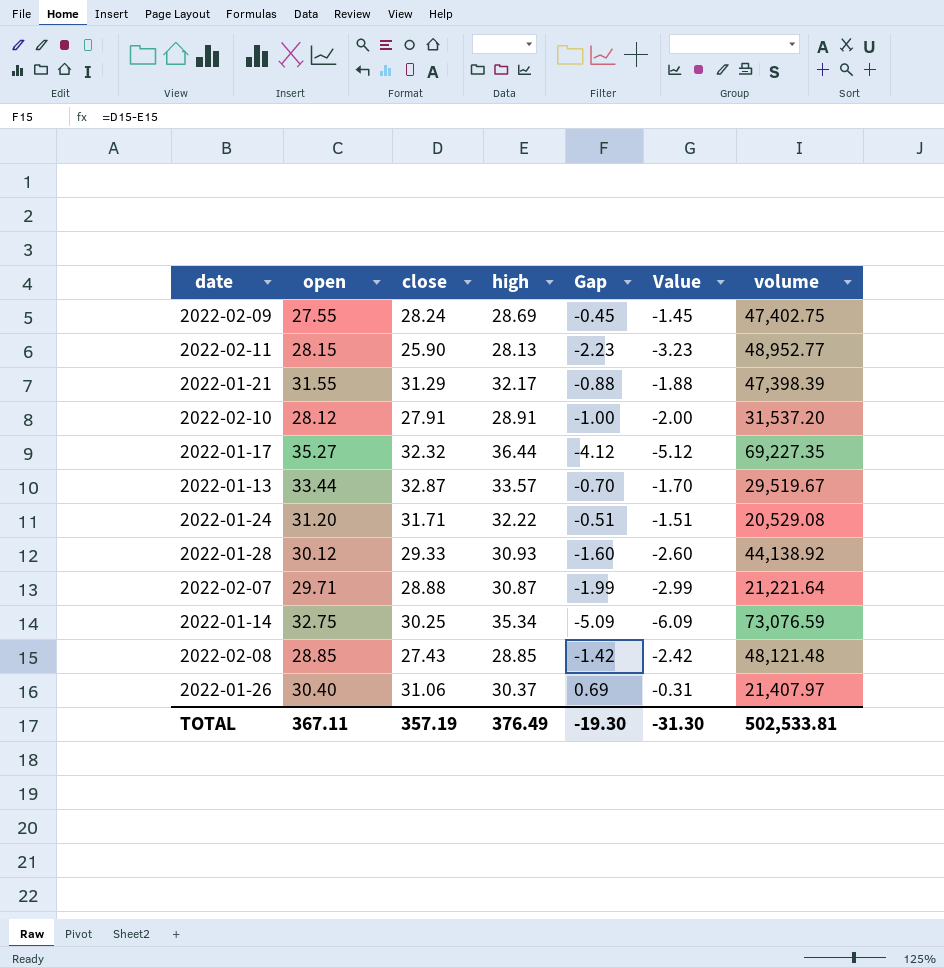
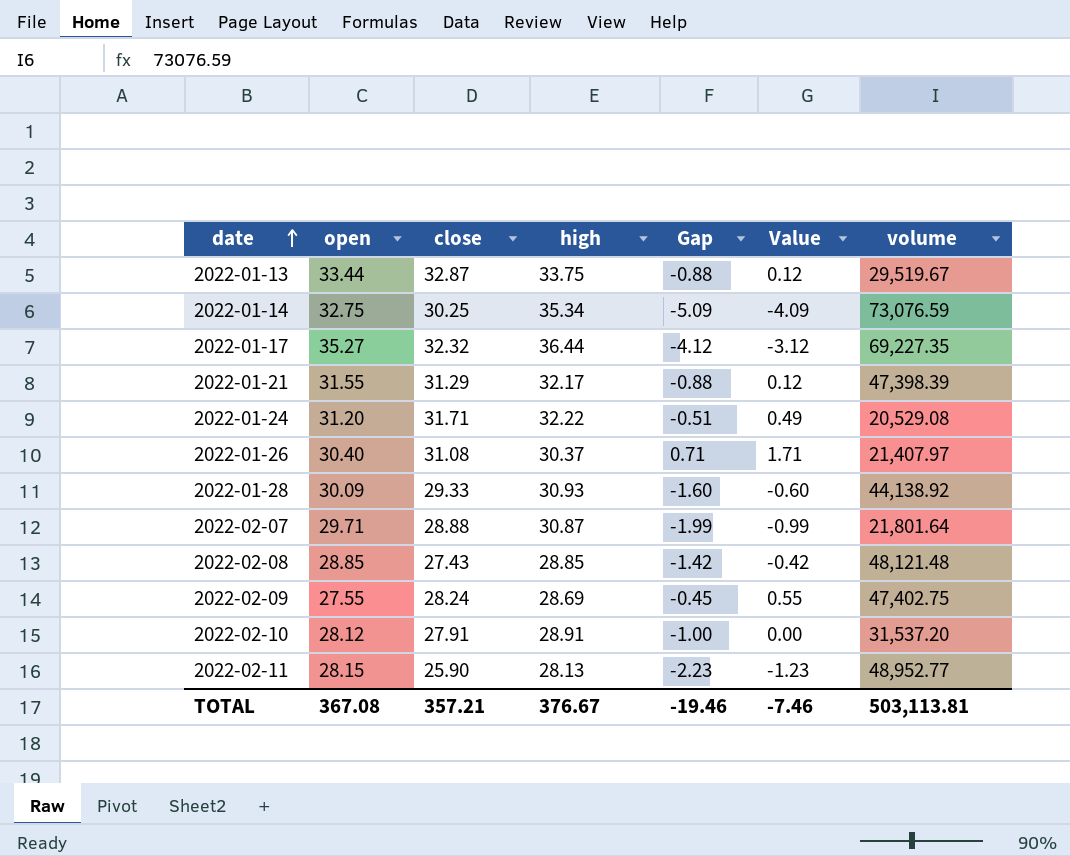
row order: none -> date ascending
column Value | formula: [Gap] - 1 -> [Gap] + 1
2022-01-13 | high: 33.57 -> 33.75
2022-01-13 | Gap: -0.70 -> -0.88
2022-01-26 | close: 31.06 -> 31.08
2022-01-26 | Gap: 0.69 -> 0.71
2022-01-28 | open: 30.12 -> 30.09
2022-02-07 | volume: 21,221.64 -> 21,801.64
TOTAL | open: 367.11 -> 367.08
TOTAL | close: 357.19 -> 357.21
TOTAL | high: 376.49 -> 376.67
TOTAL | Gap: -19.30 -> -19.46
TOTAL | Value: -31.30 -> -7.46
TOTAL | volume: 502,533.81 -> 503,113.81

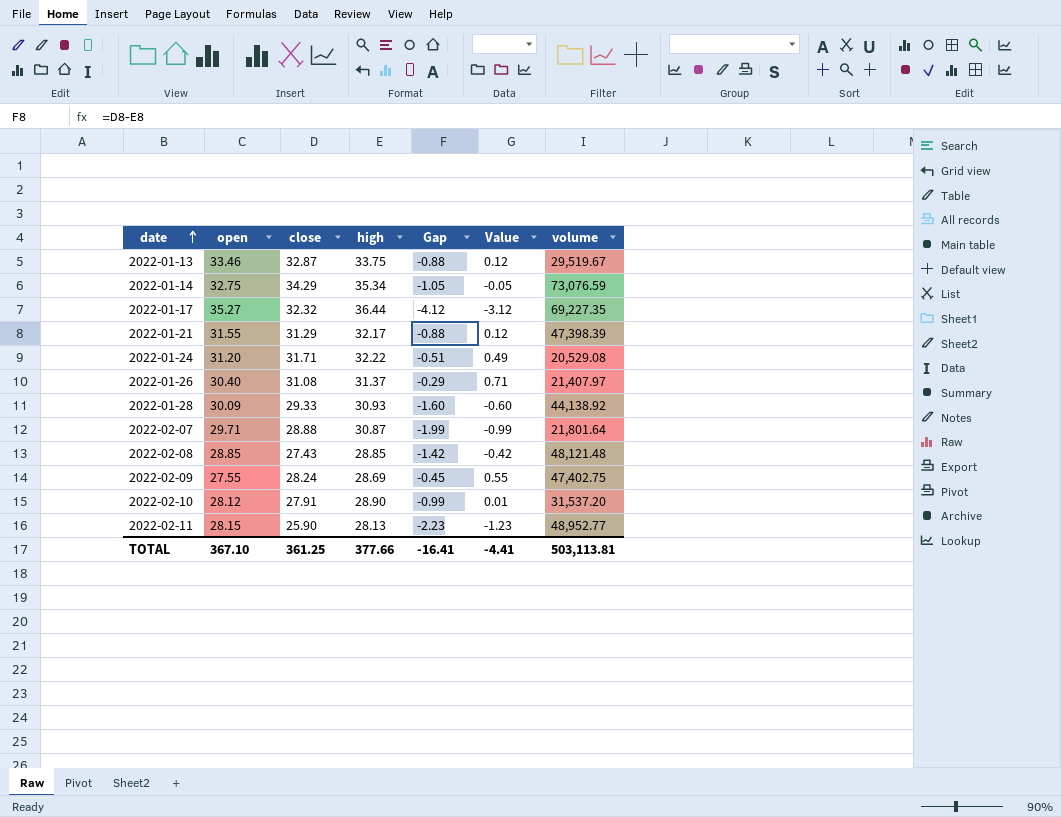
2022-01-13 | open: 33.44 -> 33.46
2022-01-14 | close: 30.25 -> 34.29
2022-01-14 | Gap: -5.09 -> -1.05
2022-01-14 | Value: -4.09 -> -0.05
2022-01-26 | high: 30.37 -> 31.37
2022-01-26 | Gap: 0.71 -> -0.29
2022-01-26 | Value: 1.71 -> 0.71
2022-02-10 | high: 28.91 -> 28.90
2022-02-10 | Gap: -1.00 -> -0.99
2022-02-10 | Value: 0.00 -> 0.01
TOTAL | open: 367.08 -> 367.10
TOTAL | close: 357.21 -> 361.25
TOTAL | high: 376.67 -> 377.66
TOTAL | Gap: -19.46 -> -16.41
TOTAL | Value: -7.46 -> -4.41

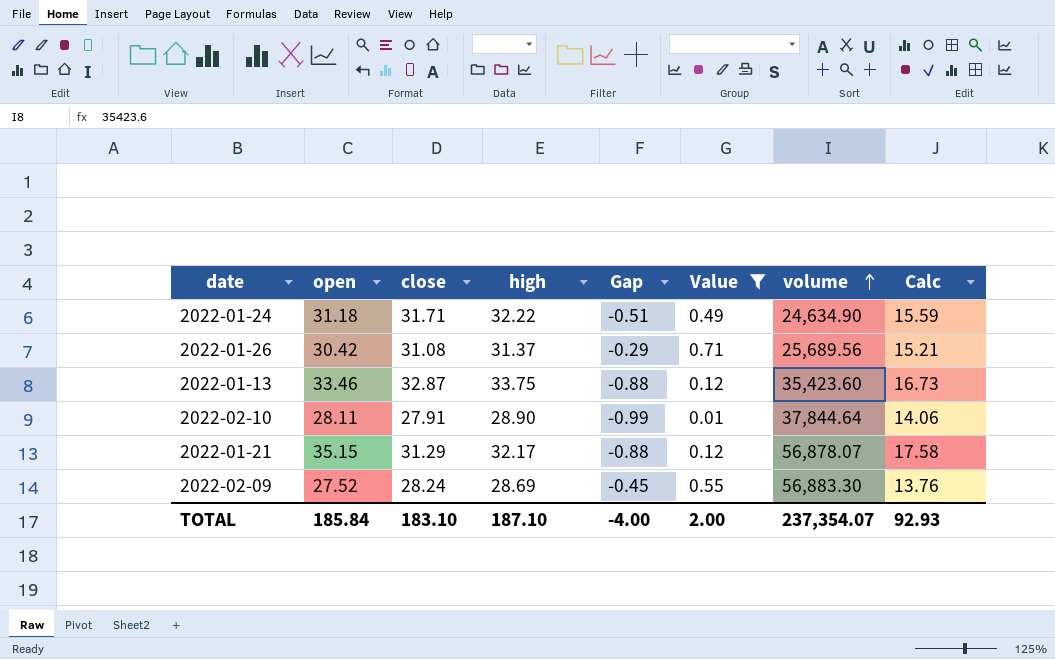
filter: none -> Value >= 0.01
row order: date ascending -> volume ascending
column Calc | formula: none -> [open] * 0.5
2022-01-24 | open: 31.20 -> 31.18
2022-01-24 | volume: 20,529.08 -> 24,634.90
2022-01-26 | open: 30.40 -> 30.42
2022-01-26 | volume: 21,407.97 -> 25,689.56
2022-01-13 | volume: 29,519.67 -> 35,423.60
2022-02-10 | open: 28.12 -> 28.11
2022-02-10 | volume: 31,537.20 -> 37,844.64
2022-01-21 | open: 31.55 -> 35.15
2022-01-21 | volume: 47,398.39 -> 56,878.07
2022-02-09 | open: 27.55 -> 27.52
2022-02-09 | volume: 47,402.75 -> 56,883.30
TOTAL | open: 367.10 -> 185.84
TOTAL | close: 361.25 -> 183.10
TOTAL | high: 377.66 -> 187.10
TOTAL | Gap: -16.41 -> -4.00
TOTAL | Value: -4.41 -> 2.00
TOTAL | volume: 503,113.81 -> 237,354.07

